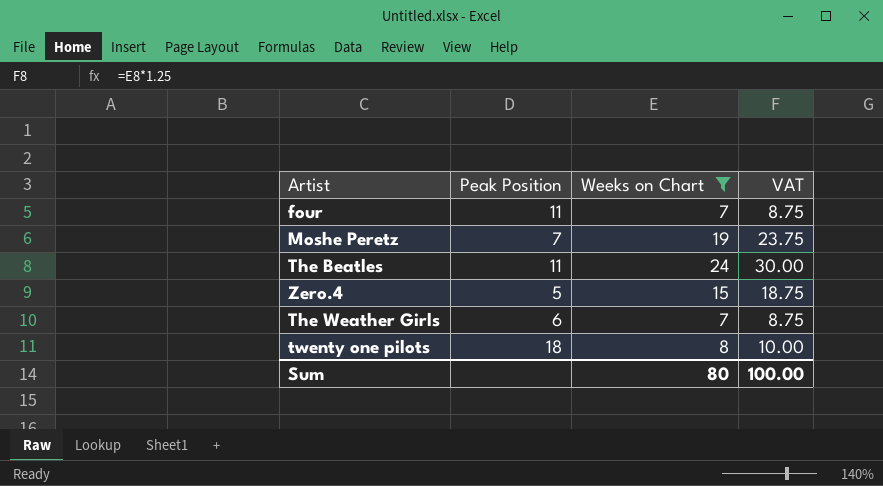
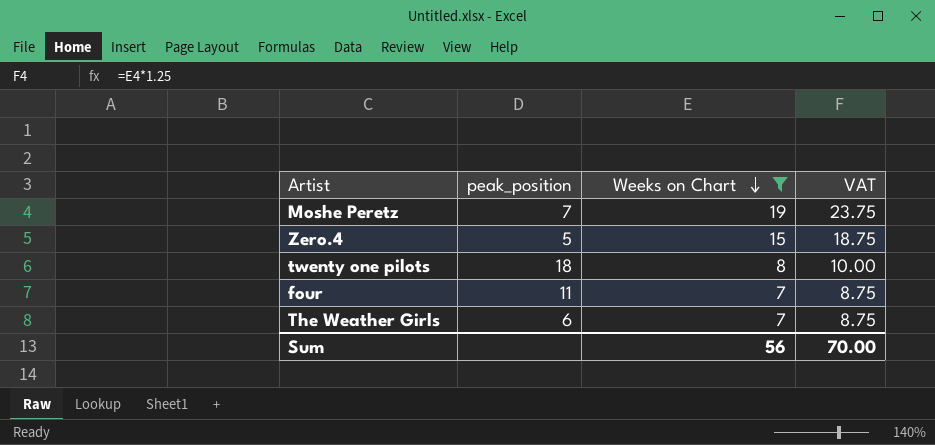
row order: none -> Weeks on Chart descending
column name: Peak Position -> peak_position
row The Beatles: 11 | 24 | 30.00 -> none
Sum | Weeks on Chart: 80 -> 56
Sum | VAT: 100.00 -> 70.00

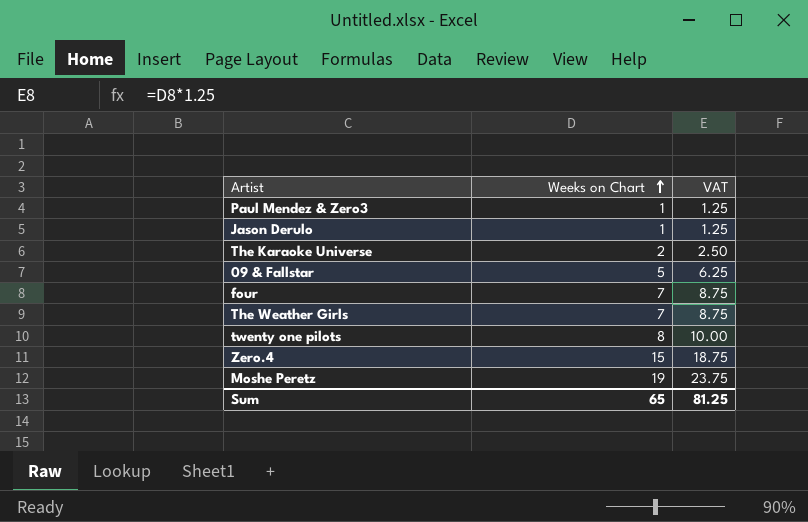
filter: Weeks on Chart >= 7 -> none
row order: Weeks on Chart descending -> Weeks on Chart ascending
column peak_position | position: 2 -> none
Sum | Weeks on Chart: 56 -> 65
Sum | VAT: 70.00 -> 81.25

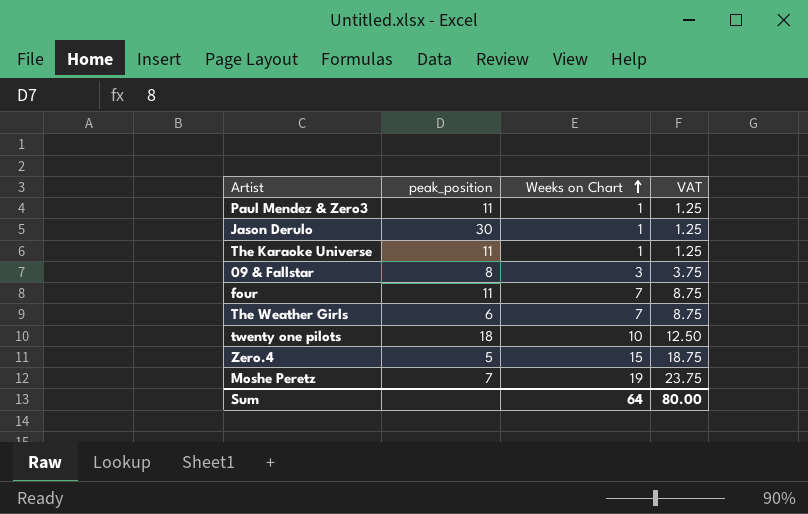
column peak_position | position: none -> 2
The Karaoke Universe | Weeks on Chart: 2 -> 1
The Karaoke Universe | VAT: 2.50 -> 1.25
09 & Fallstar | Weeks on Chart: 5 -> 3
09 & Fallstar | VAT: 6.25 -> 3.75
twenty one pilots | Weeks on Chart: 8 -> 10
twenty one pilots | VAT: 10.00 -> 12.50
Sum | Weeks on Chart: 65 -> 64
Sum | VAT: 81.25 -> 80.00

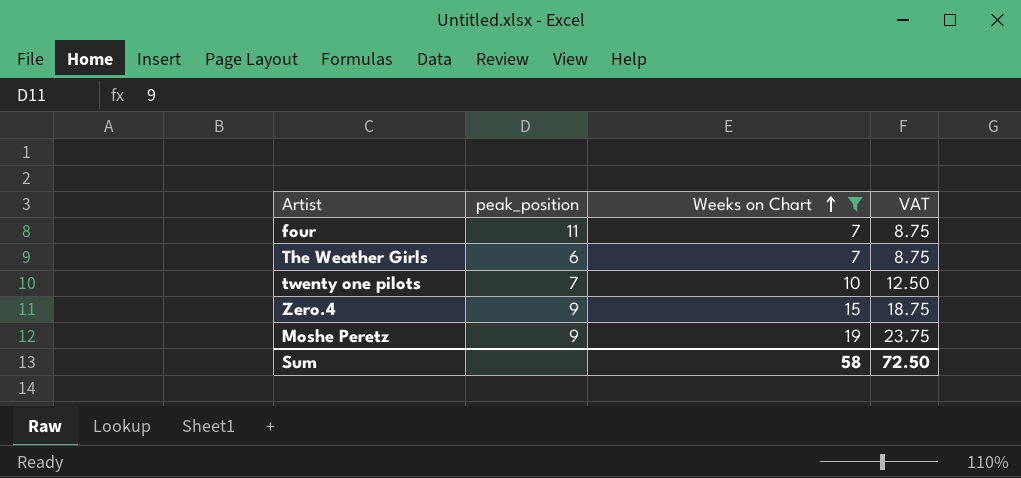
filter: none -> Weeks on Chart >= 7
twenty one pilots | peak_position: 18 -> 7
Zero.4 | peak_position: 5 -> 9
Moshe Peretz | peak_position: 7 -> 9
Sum | Weeks on Chart: 64 -> 58
Sum | VAT: 80.00 -> 72.50

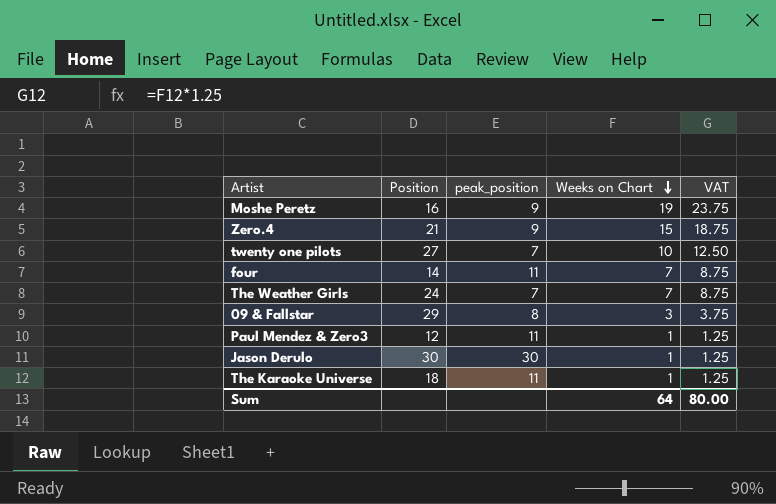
filter: Weeks on Chart >= 7 -> none
row order: Weeks on Chart ascending -> Weeks on Chart descending
column Position | position: none -> 2
The Weather Girls | peak_position: 6 -> 7
Sum | Weeks on Chart: 58 -> 64
Sum | VAT: 72.50 -> 80.00

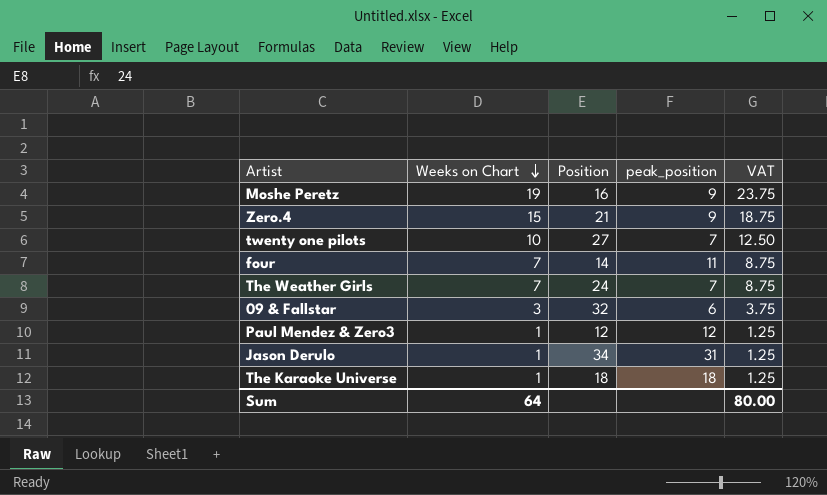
column Weeks on Chart | position: 4 -> 2
09 & Fallstar | Position: 29 -> 32
09 & Fallstar | peak_position: 8 -> 6
Paul Mendez & Zero3 | peak_position: 11 -> 12
Jason Derulo | Position: 30 -> 34
Jason Derulo | peak_position: 30 -> 31
The Karaoke Universe | peak_position: 11 -> 18

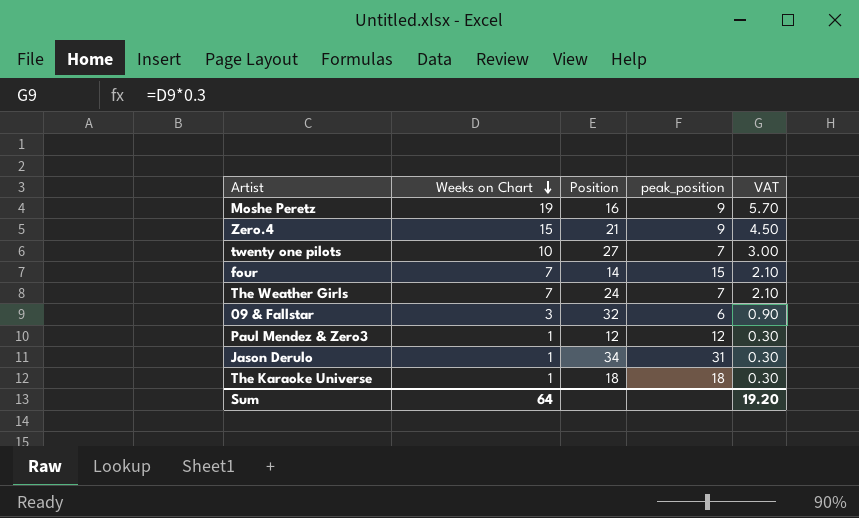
column VAT | formula: [Weeks on Chart] * 1.25 -> [Weeks on Chart] * 0.3
four | peak_position: 11 -> 15
Sum | VAT: 80.00 -> 19.20

